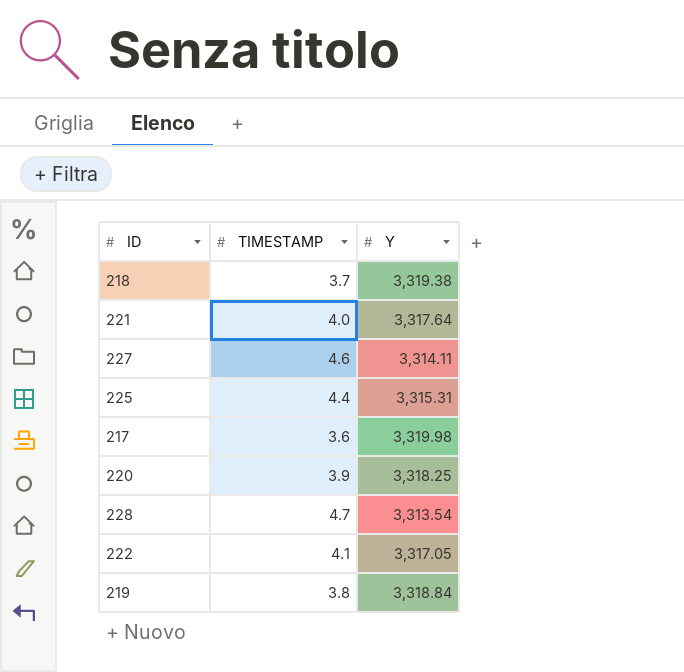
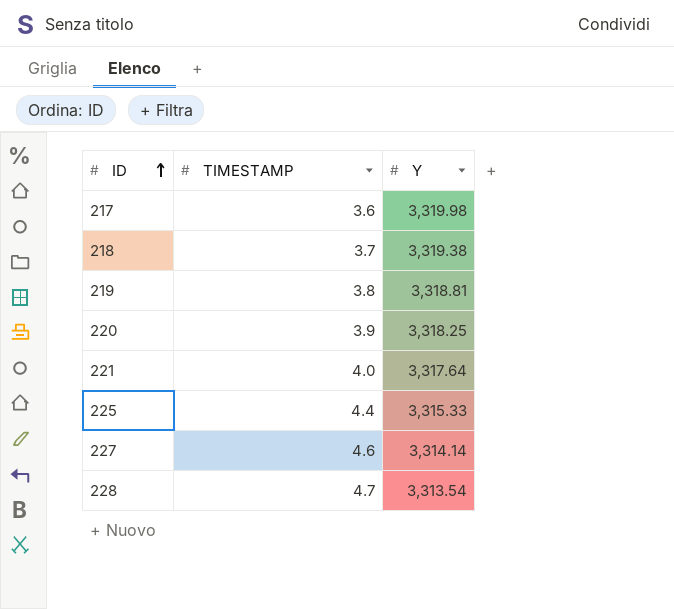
row order: none -> ID ascending
row 222: 4.1 | 3,317.05 -> none
219 | Y: 3,318.84 -> 3,318.81
225 | Y: 3,315.31 -> 3,315.33
227 | Y: 3,314.11 -> 3,314.14

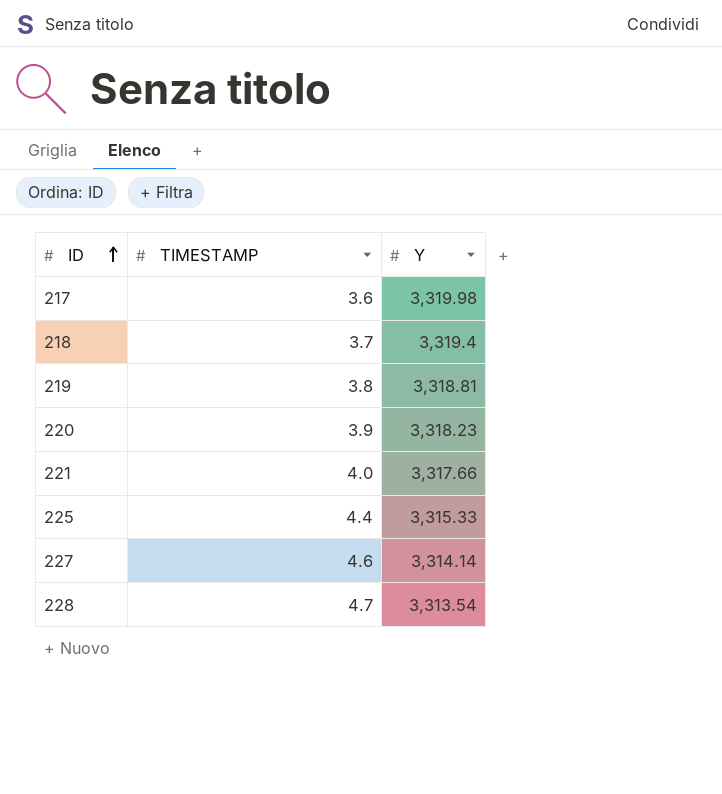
218 | Y: 3,319.38 -> 3,319.4
220 | Y: 3,318.25 -> 3,318.23
221 | Y: 3,317.64 -> 3,317.66

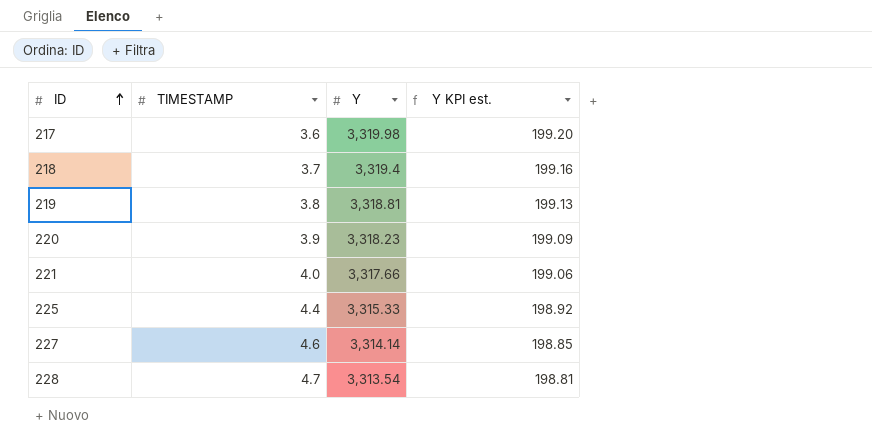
column Y KPI est. | formula: none -> [Y] * 0.06

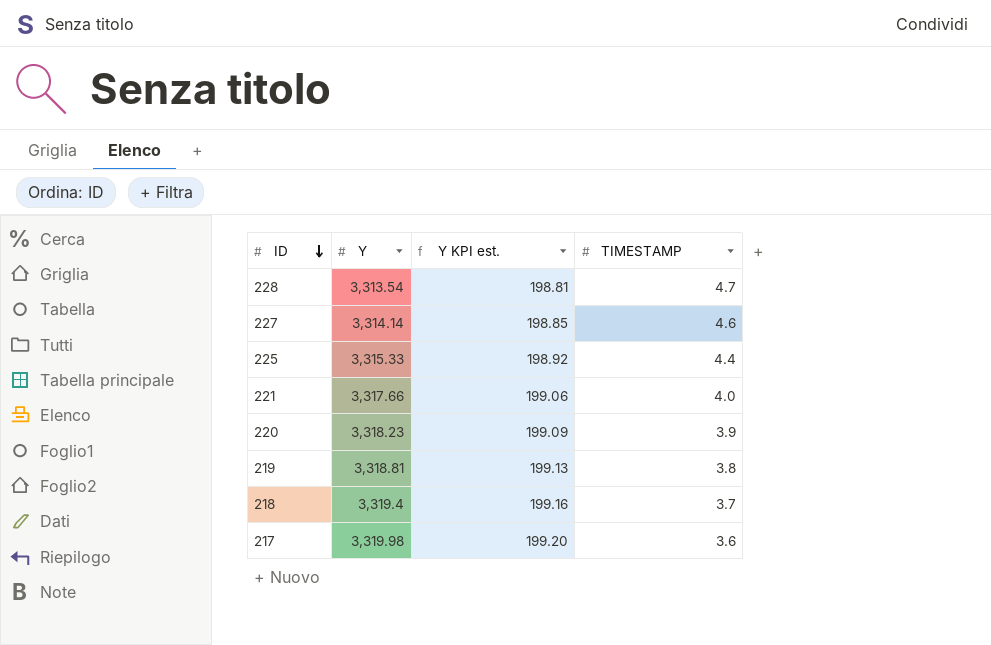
row order: ID ascending -> ID descending
column TIMESTAMP | position: 2 -> 4

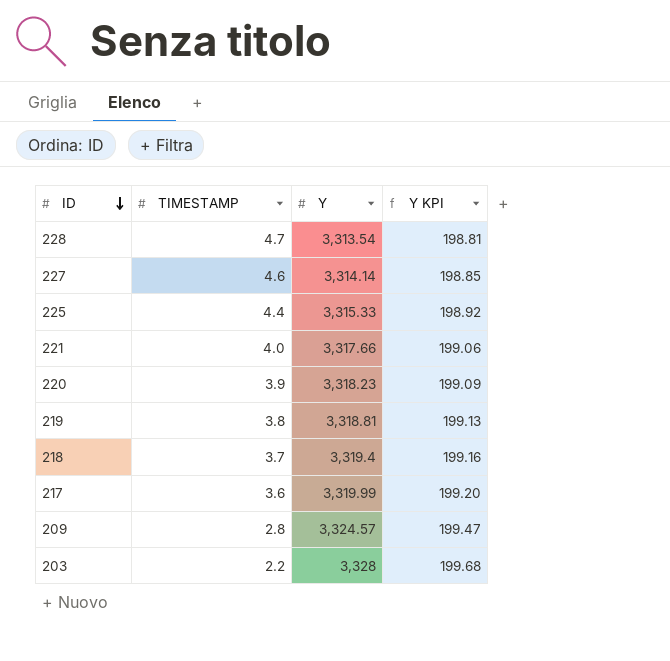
column TIMESTAMP | position: 4 -> 2
column name: Y KPI est. -> Y KPI
217 | Y: 3,319.98 -> 3,319.99
row 209: none -> 2.8 | 3,324.57 | 199.47
row 203: none -> 2.2 | 3,328 | 199.68

